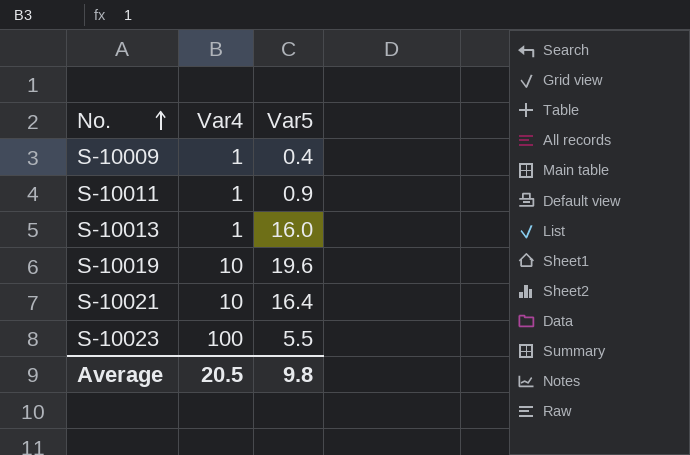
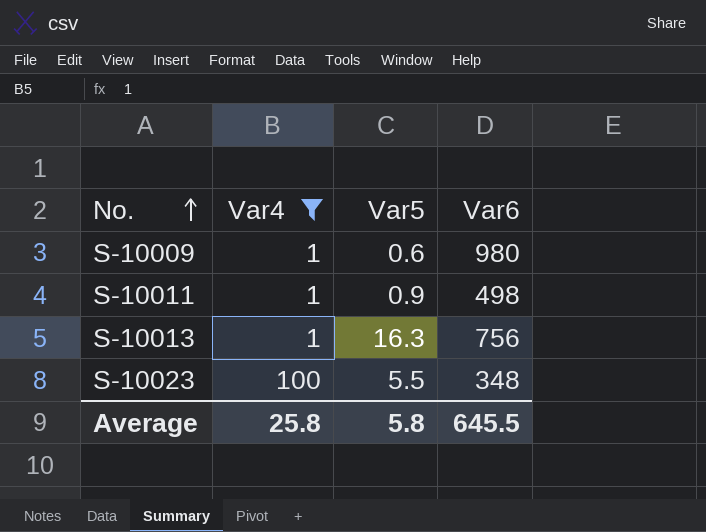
filter: none -> Var4 != 10
column Var6 | position: none -> 4
S-10009 | Var5: 0.4 -> 0.6
S-10013 | Var5: 16.0 -> 16.3
Average | Var4: 20.5 -> 25.8
Average | Var5: 9.8 -> 5.8

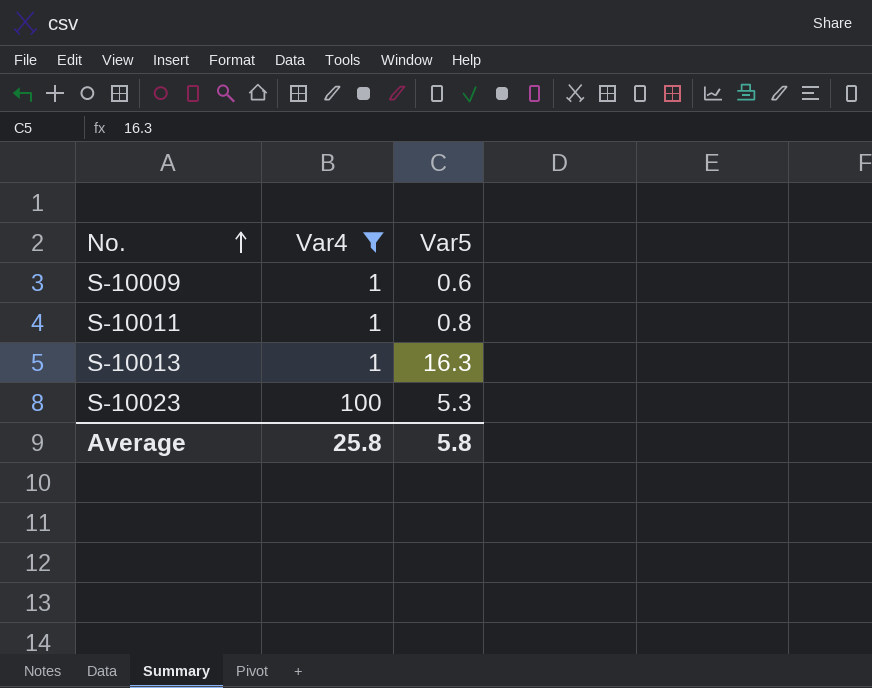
column Var6 | position: 4 -> none
S-10011 | Var5: 0.9 -> 0.8
S-10023 | Var5: 5.5 -> 5.3

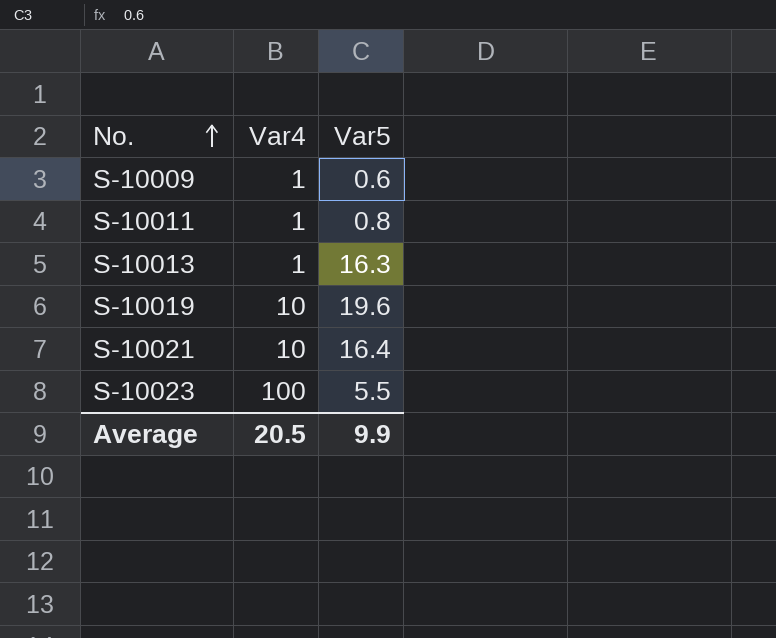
filter: Var4 != 10 -> none
S-10023 | Var5: 5.3 -> 5.5
Average | Var4: 25.8 -> 20.5
Average | Var5: 5.8 -> 9.9

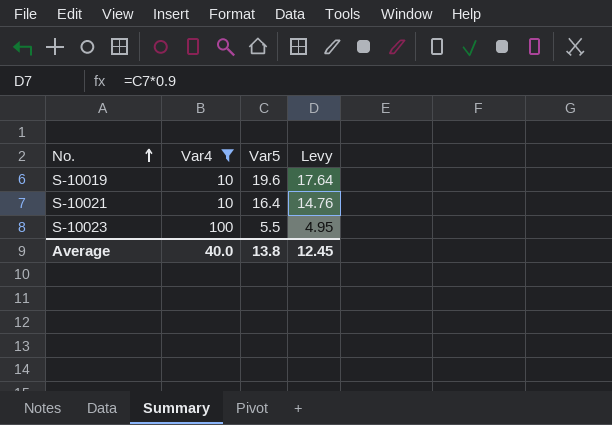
filter: none -> Var4 != 1
column Levy | formula: none -> [Var5] * 0.9
Average | Var4: 20.5 -> 40.0
Average | Var5: 9.9 -> 13.8

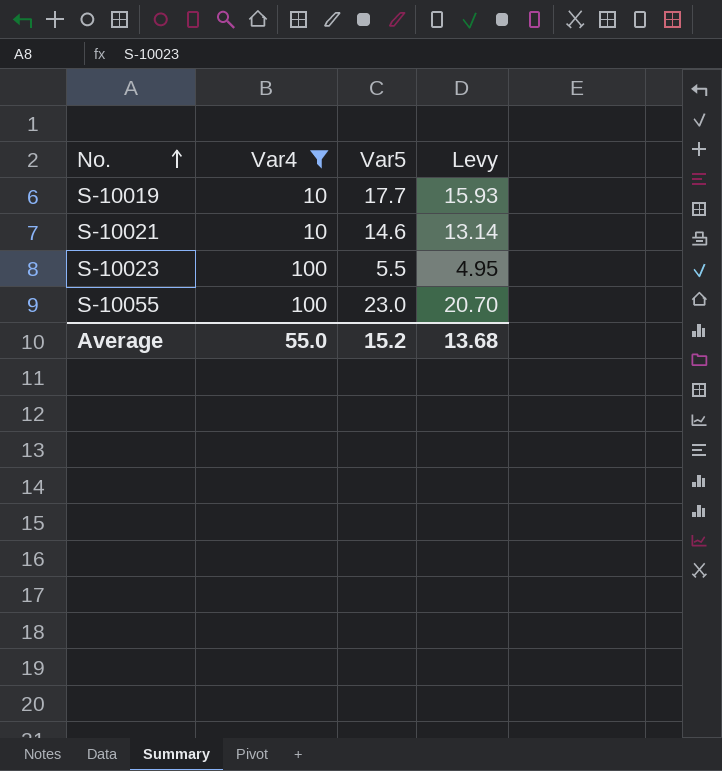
S-10019 | Var5: 19.6 -> 17.7
S-10019 | Levy: 17.64 -> 15.93
S-10021 | Var5: 16.4 -> 14.6
S-10021 | Levy: 14.76 -> 13.14
row S-10055: none -> 100 | 23.0 | 20.70
Average | Var4: 40.0 -> 55.0
Average | Var5: 13.8 -> 15.2
Average | Levy: 12.45 -> 13.68

